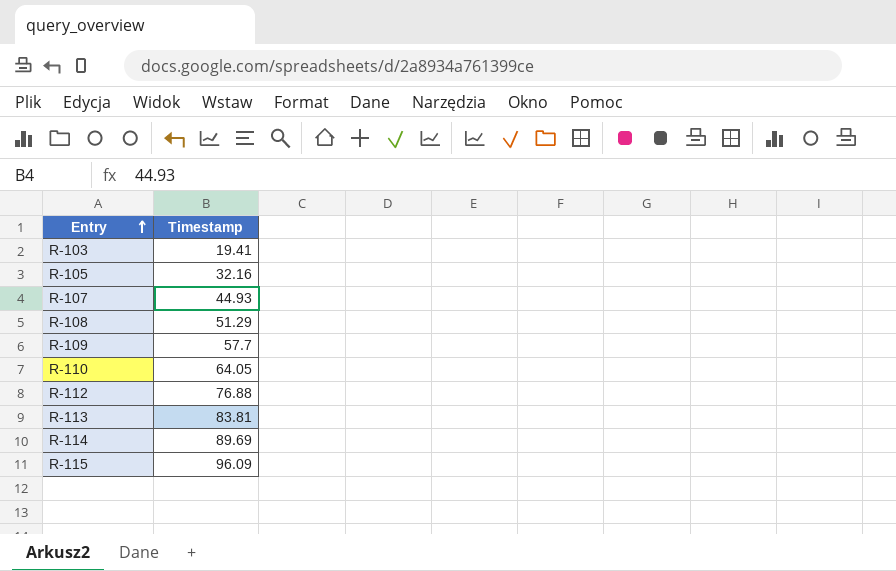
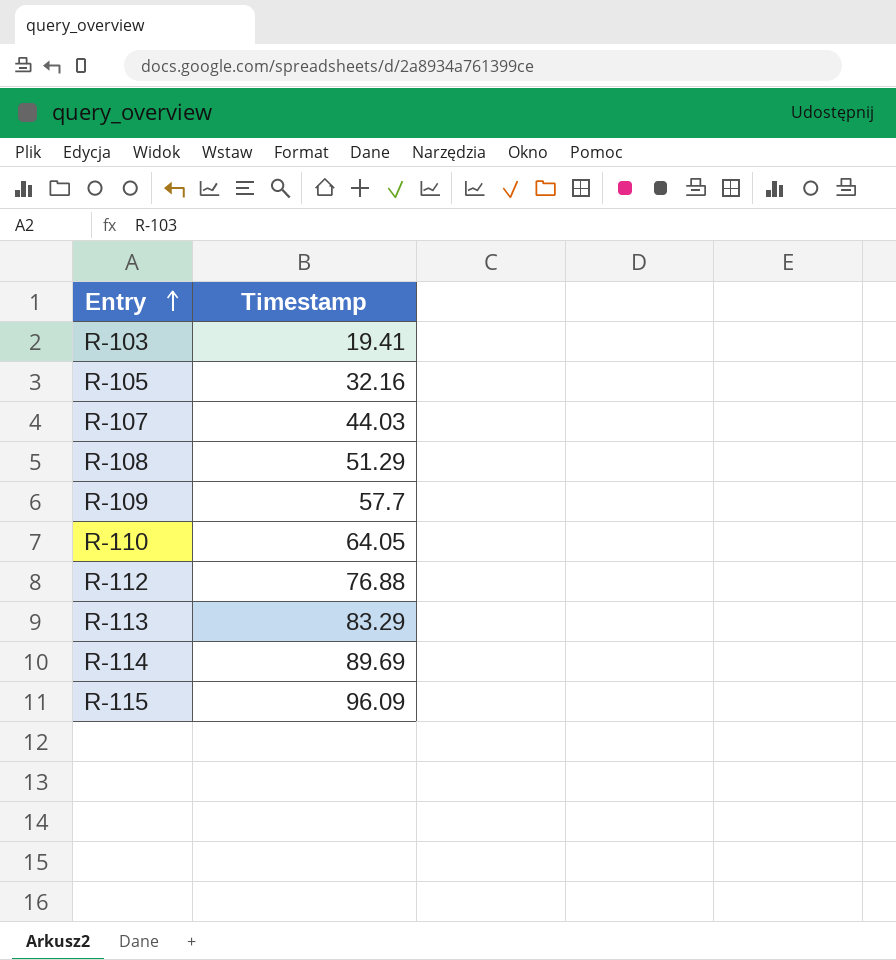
R-107 | Timestamp: 44.93 -> 44.03
R-113 | Timestamp: 83.81 -> 83.29

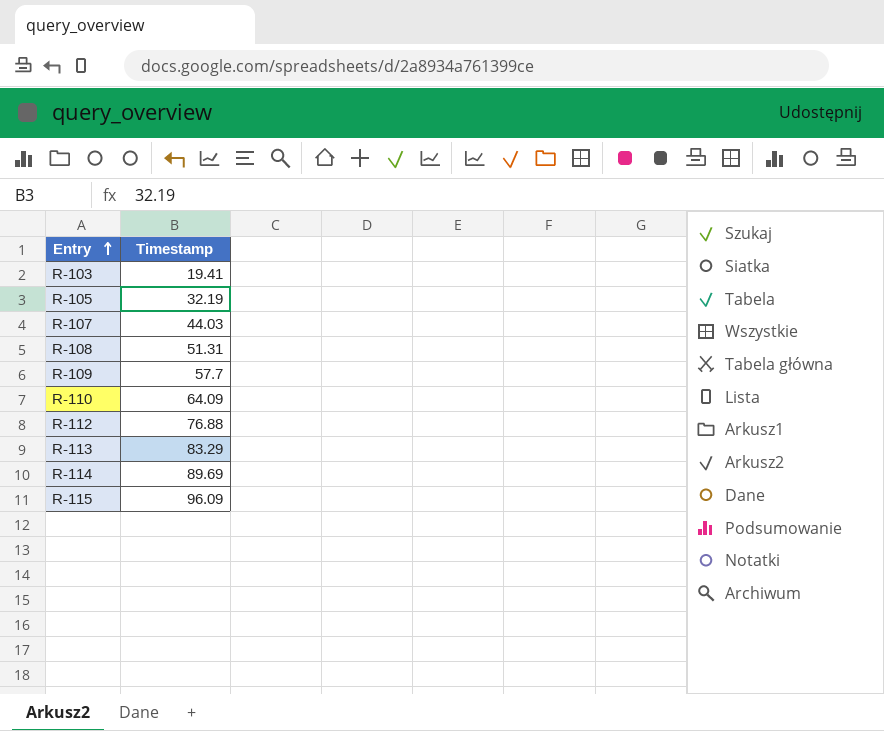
R-105 | Timestamp: 32.16 -> 32.19
R-108 | Timestamp: 51.29 -> 51.31
R-110 | Timestamp: 64.05 -> 64.09

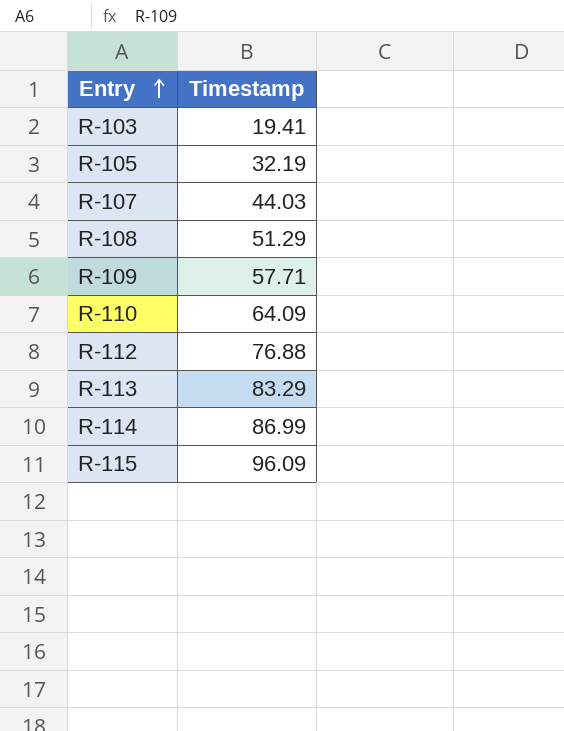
R-108 | Timestamp: 51.31 -> 51.29
R-109 | Timestamp: 57.7 -> 57.71
R-114 | Timestamp: 89.69 -> 86.99

